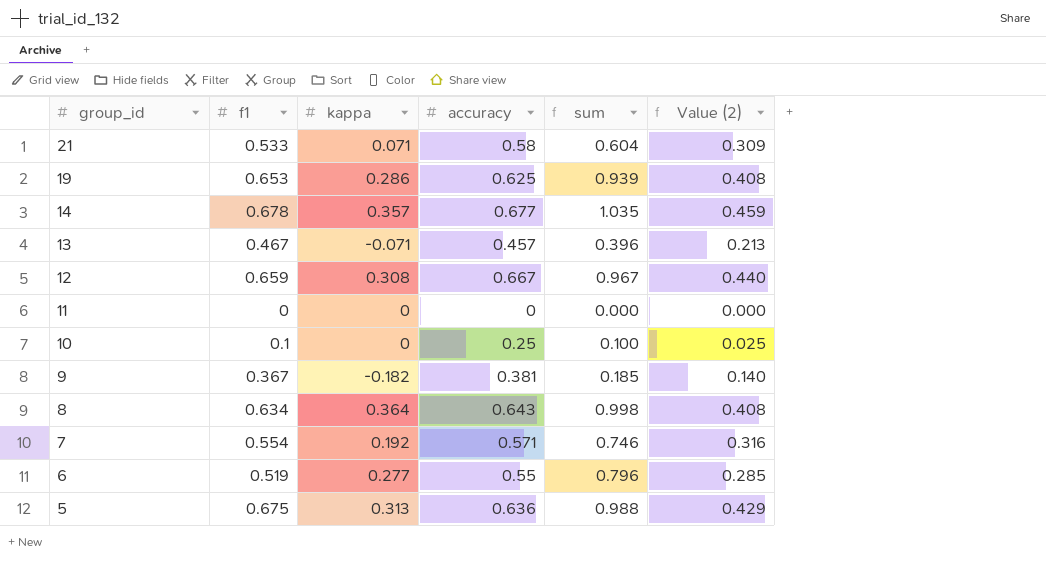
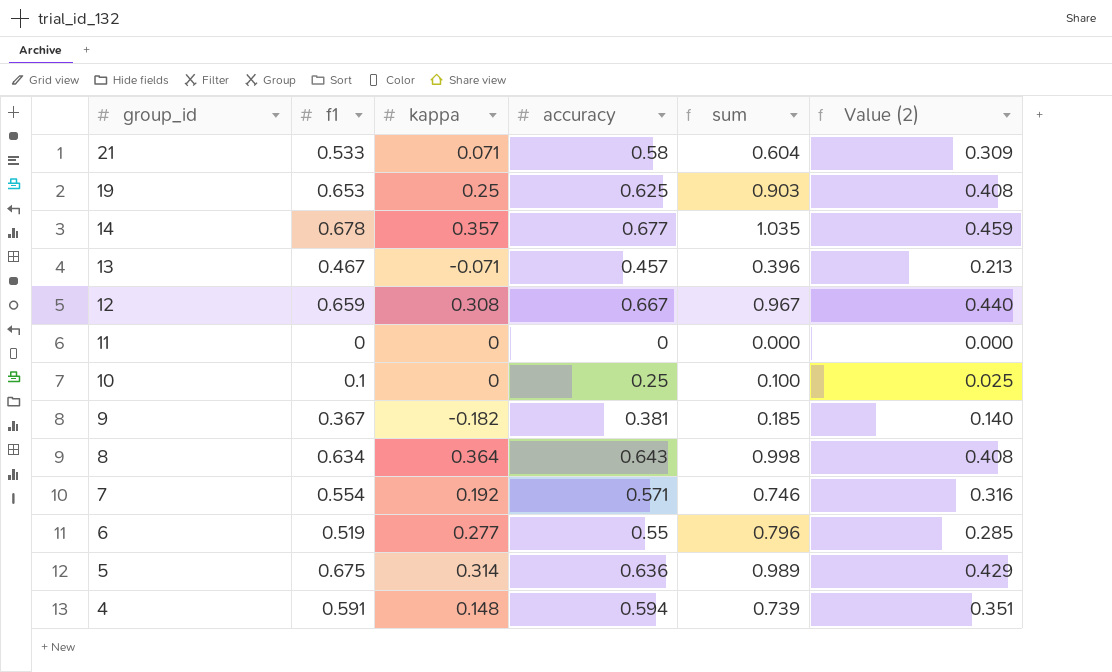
19 | kappa: 0.286 -> 0.25
19 | sum: 0.939 -> 0.903
5 | kappa: 0.313 -> 0.314
5 | sum: 0.988 -> 0.989
row 4: none -> 0.591 | 0.148 | 0.594 | 0.739 | 0.351

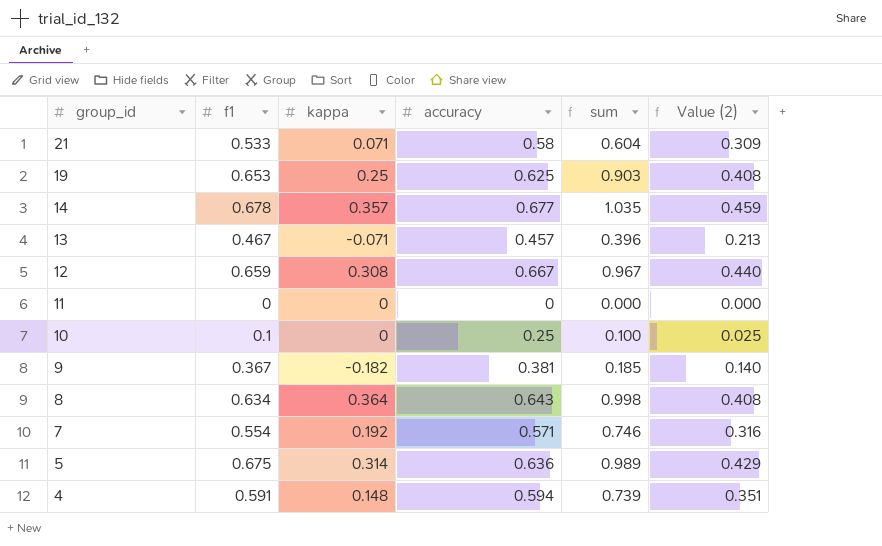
row 6: 0.519 | 0.277 | 0.55 | 0.796 | 0.285 -> none

